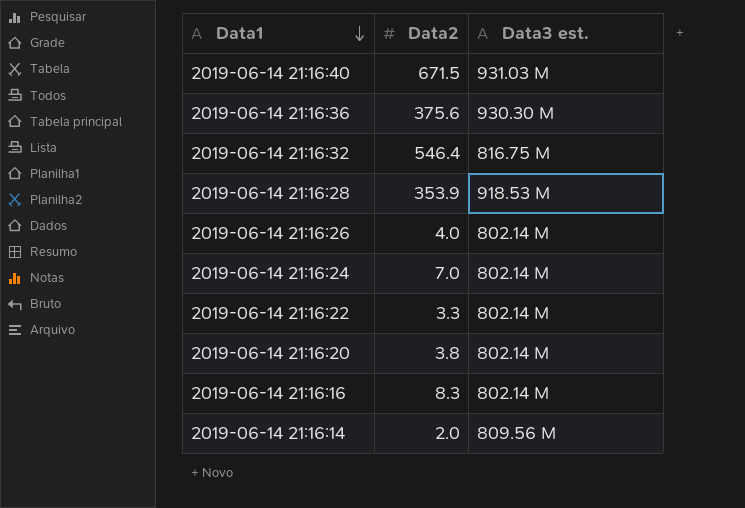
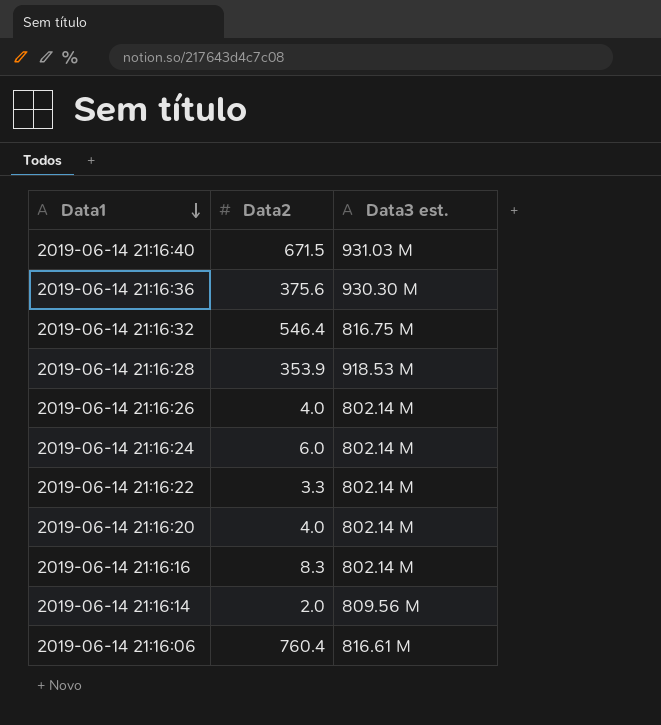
2019-06-14 21:16:24 | Data2: 7.0 -> 6.0
2019-06-14 21:16:20 | Data2: 3.8 -> 4.0
row 2019-06-14 21:16:06: none -> 760.4 | 816.61 M

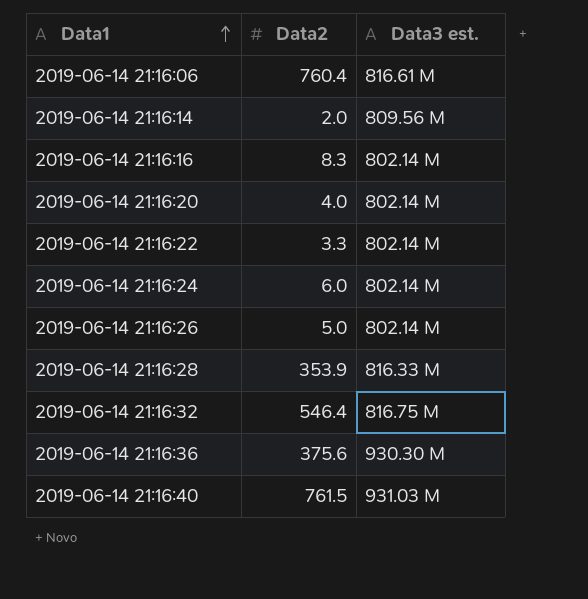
row order: Data1 descending -> Data1 ascending
2019-06-14 21:16:26 | Data2: 4.0 -> 5.0
2019-06-14 21:16:28 | Data3 est.: 918.53 M -> 816.33 M
2019-06-14 21:16:40 | Data2: 671.5 -> 761.5

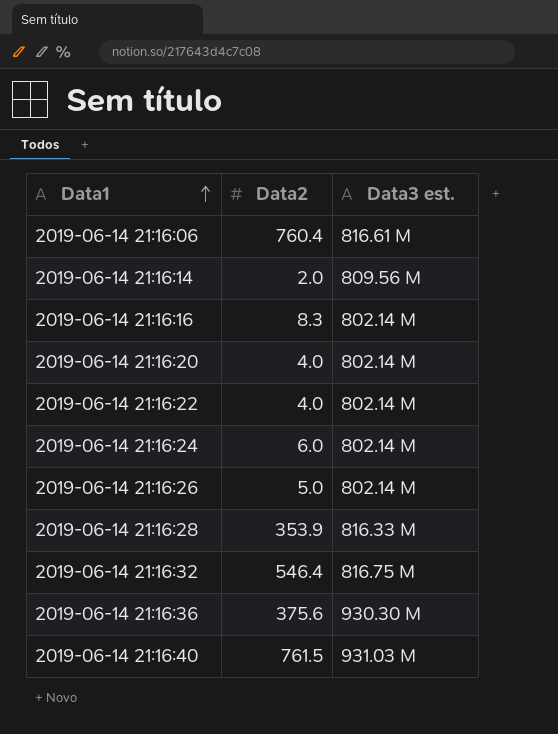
2019-06-14 21:16:22 | Data2: 3.3 -> 4.0

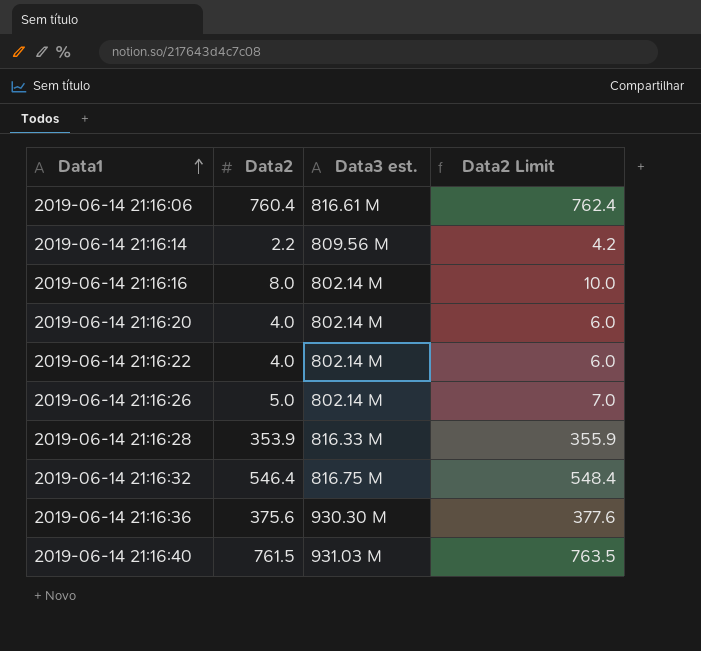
column Data2 Limit | formula: none -> [Data2] + 2
row 2019-06-14 21:16:24: 6.0 | 802.14 M -> none
2019-06-14 21:16:14 | Data2: 2.0 -> 2.2
2019-06-14 21:16:16 | Data2: 8.3 -> 8.0

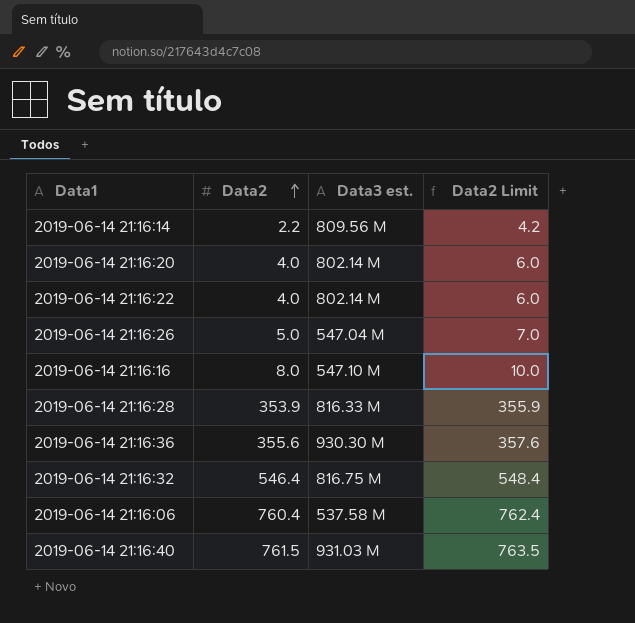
row order: Data1 ascending -> Data2 ascending
2019-06-14 21:16:26 | Data3 est.: 802.14 M -> 547.04 M
2019-06-14 21:16:16 | Data3 est.: 802.14 M -> 547.10 M
2019-06-14 21:16:36 | Data2: 375.6 -> 355.6
2019-06-14 21:16:36 | Data2 Limit: 377.6 -> 357.6
2019-06-14 21:16:06 | Data3 est.: 816.61 M -> 537.58 M

